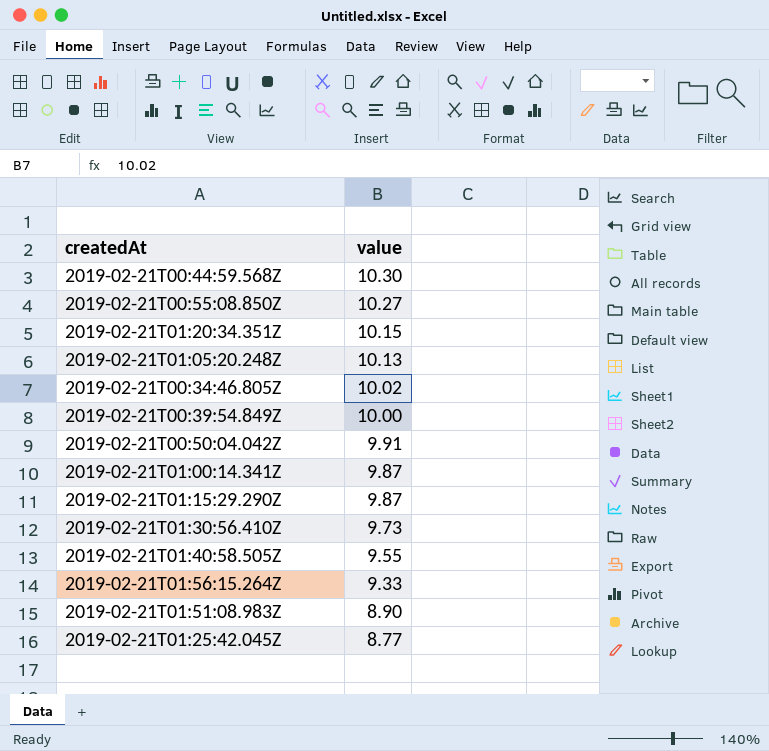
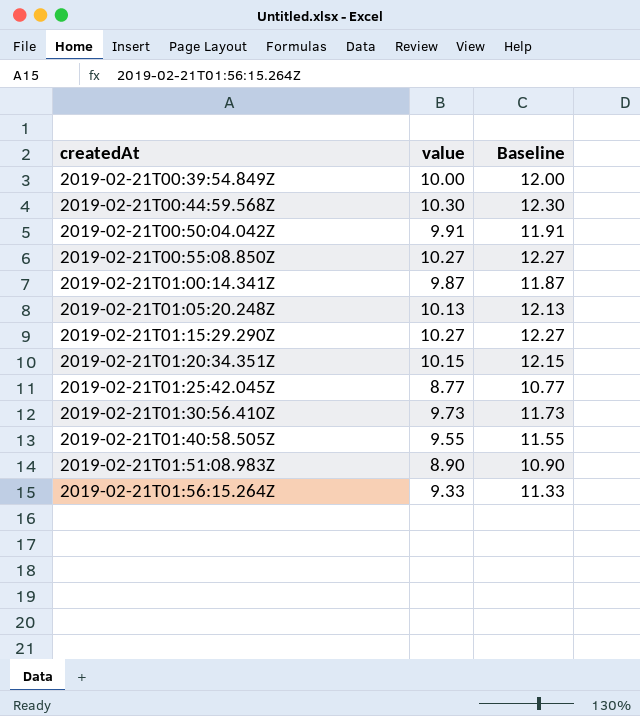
row order: value descending -> createdAt ascending
column Baseline | formula: none -> [value] + 2
row 2019-02-21T00:34:46.805Z: 10.02 -> none
2019-02-21T01:15:29.290Z | value: 9.87 -> 10.27

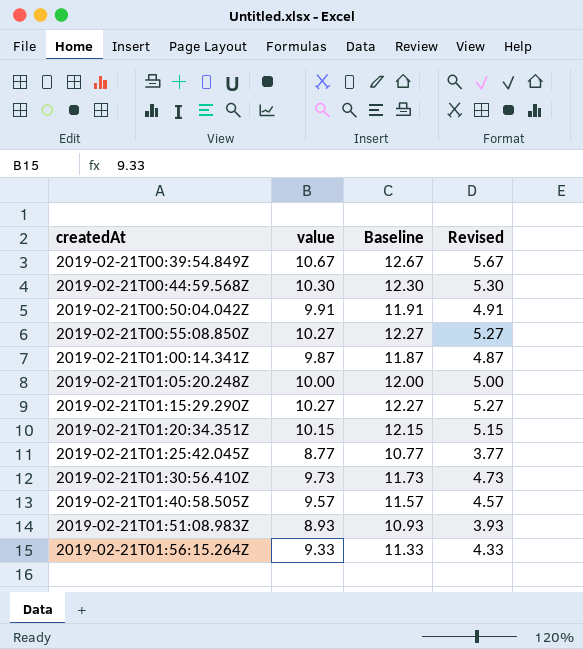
column Revised | formula: none -> [value] - 5
2019-02-21T00:39:54.849Z | value: 10.00 -> 10.67
2019-02-21T00:39:54.849Z | Baseline: 12.00 -> 12.67
2019-02-21T01:05:20.248Z | value: 10.13 -> 10.00
2019-02-21T01:05:20.248Z | Baseline: 12.13 -> 12.00
2019-02-21T01:40:58.505Z | value: 9.55 -> 9.57
2019-02-21T01:40:58.505Z | Baseline: 11.55 -> 11.57
2019-02-21T01:51:08.983Z | value: 8.90 -> 8.93
2019-02-21T01:51:08.983Z | Baseline: 10.90 -> 10.93

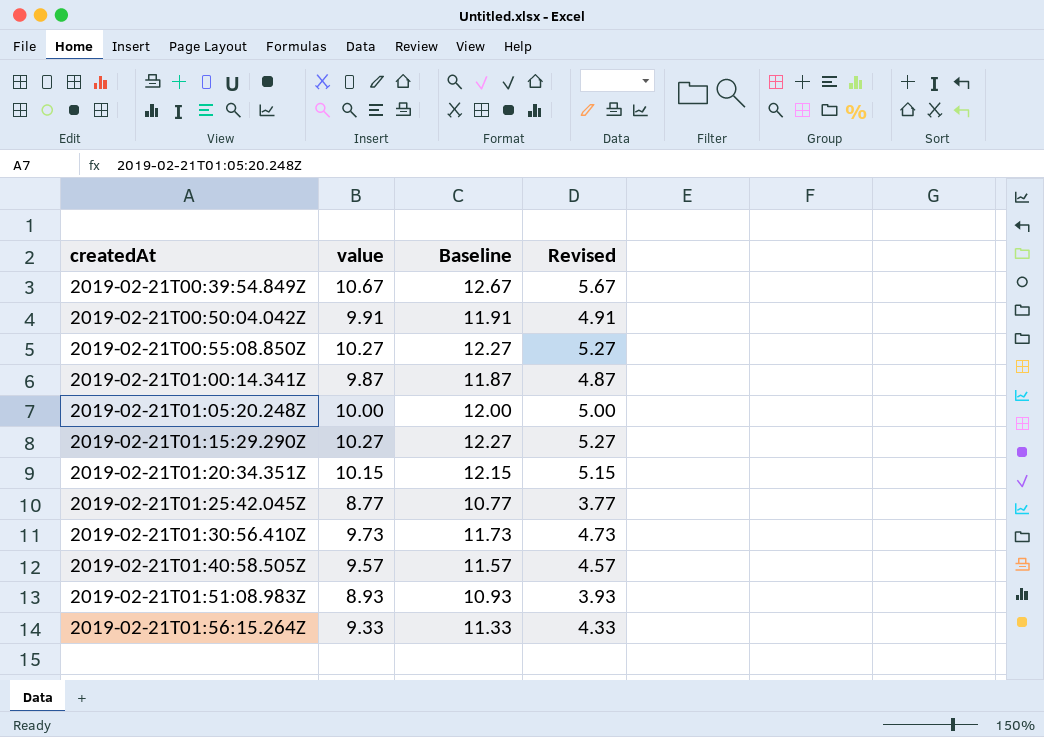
row 2019-02-21T00:44:59.568Z: 10.30 | 12.30 | 5.30 -> none

